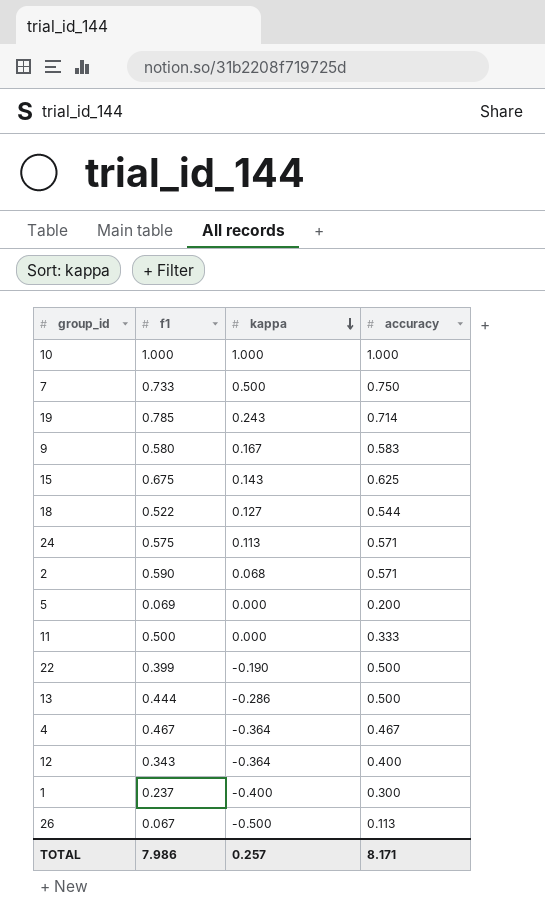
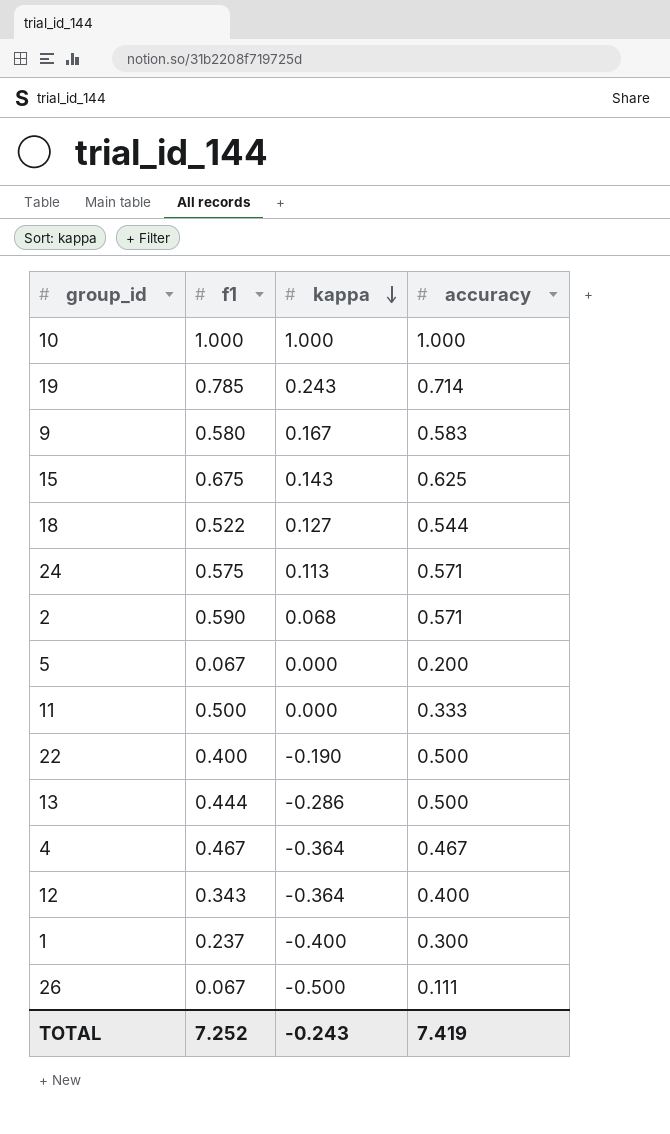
row 7: 0.733 | 0.500 | 0.750 -> none
5 | f1: 0.069 -> 0.067
22 | f1: 0.399 -> 0.400
26 | accuracy: 0.113 -> 0.111
TOTAL | f1: 7.986 -> 7.252
TOTAL | kappa: 0.257 -> -0.243
TOTAL | accuracy: 8.171 -> 7.419

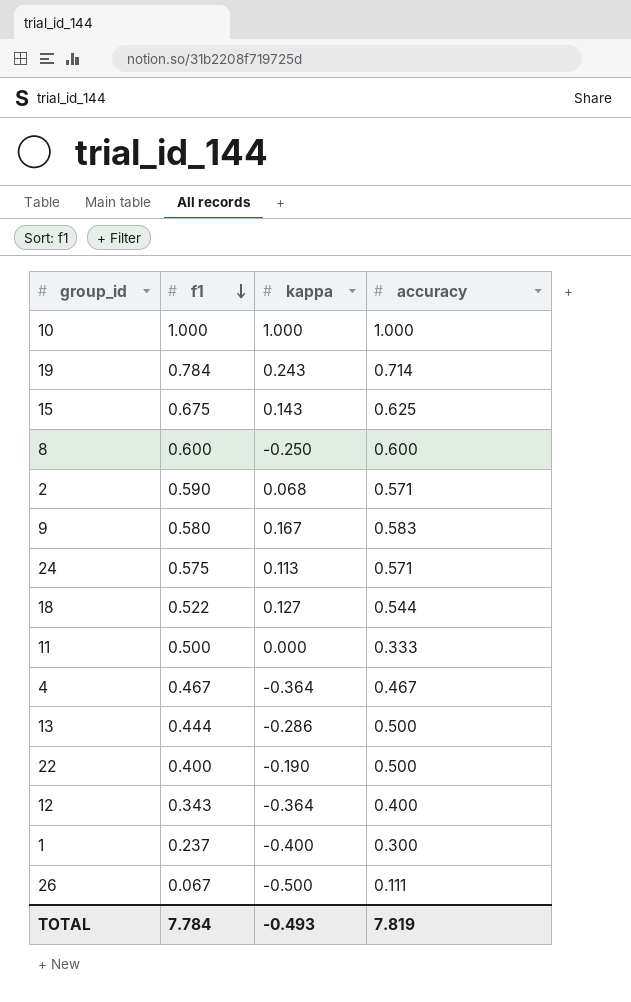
row order: kappa descending -> f1 descending
row 5: 0.067 | 0.000 | 0.200 -> none
19 | f1: 0.785 -> 0.784
row 8: none -> 0.600 | -0.250 | 0.600
TOTAL | f1: 7.252 -> 7.784
TOTAL | kappa: -0.243 -> -0.493
TOTAL | accuracy: 7.419 -> 7.819

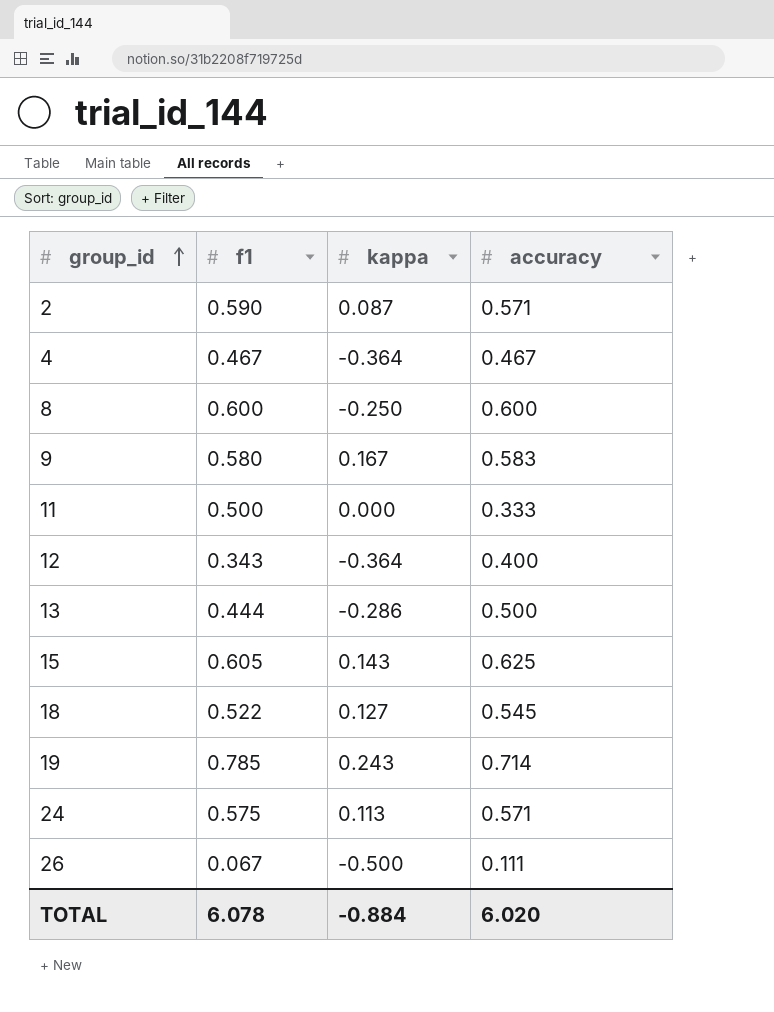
row order: f1 descending -> group_id ascending
row 10: 1.000 | 1.000 | 1.000 -> none
row 22: 0.400 | -0.190 | 0.500 -> none
row 1: 0.237 | -0.400 | 0.300 -> none
2 | kappa: 0.068 -> 0.087
15 | f1: 0.675 -> 0.605
18 | accuracy: 0.544 -> 0.545
19 | f1: 0.784 -> 0.785
TOTAL | f1: 7.784 -> 6.078
TOTAL | kappa: -0.493 -> -0.884
TOTAL | accuracy: 7.819 -> 6.020

